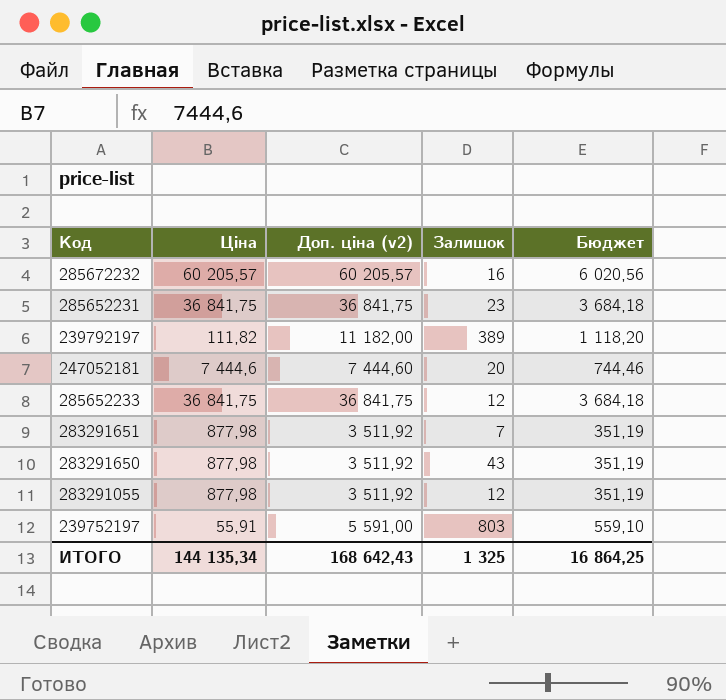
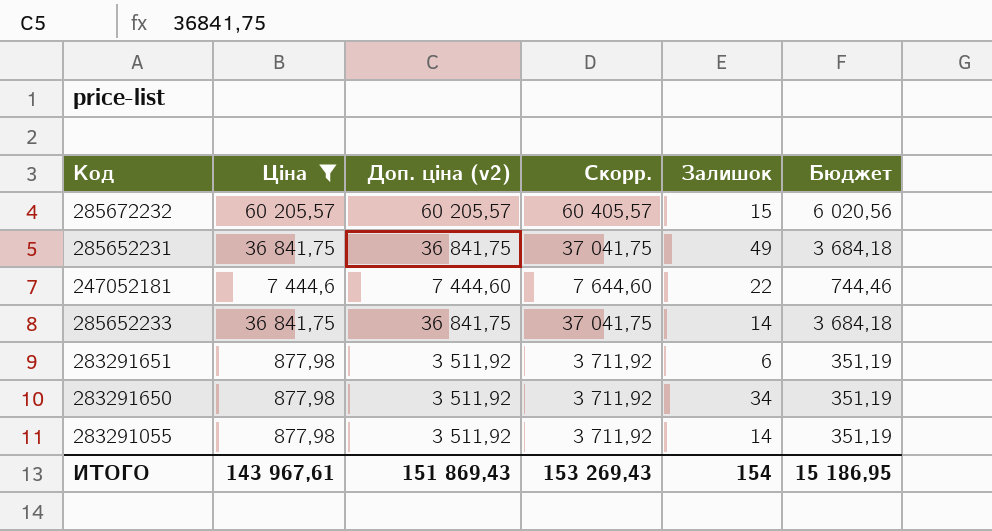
filter: none -> Ціна >= 877,98
column Скорр. | formula: none -> [Доп. ціна (v2)] + 200
285672232 | Залишок: 16 -> 15
285652231 | Залишок: 23 -> 49
247052181 | Залишок: 20 -> 22
285652233 | Залишок: 12 -> 14
283291651 | Залишок: 7 -> 6
283291650 | Залишок: 43 -> 34
283291055 | Залишок: 12 -> 14
ИТОГО | Ціна: 144 135,34 -> 143 967,61
ИТОГО | Доп. ціна (v2): 168 642,43 -> 151 869,43
ИТОГО | Залишок: 1 325 -> 154
ИТОГО | Бюджет: 16 864,25 -> 15 186,95

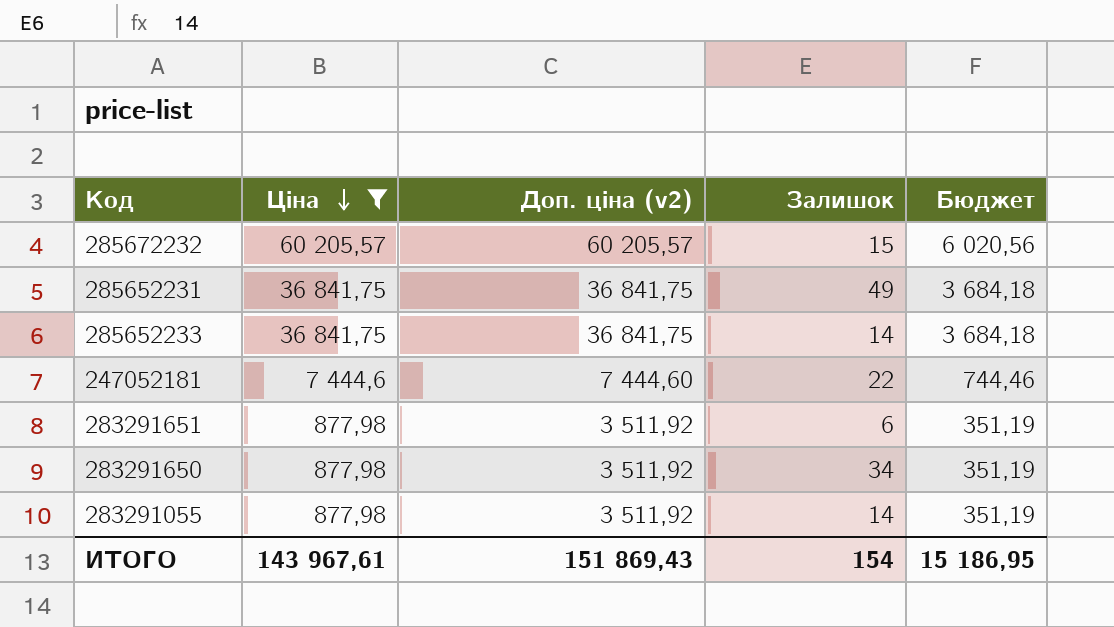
row order: none -> Ціна descending
column Скорр. | formula: [Доп. ціна (v2)] + 200 -> none

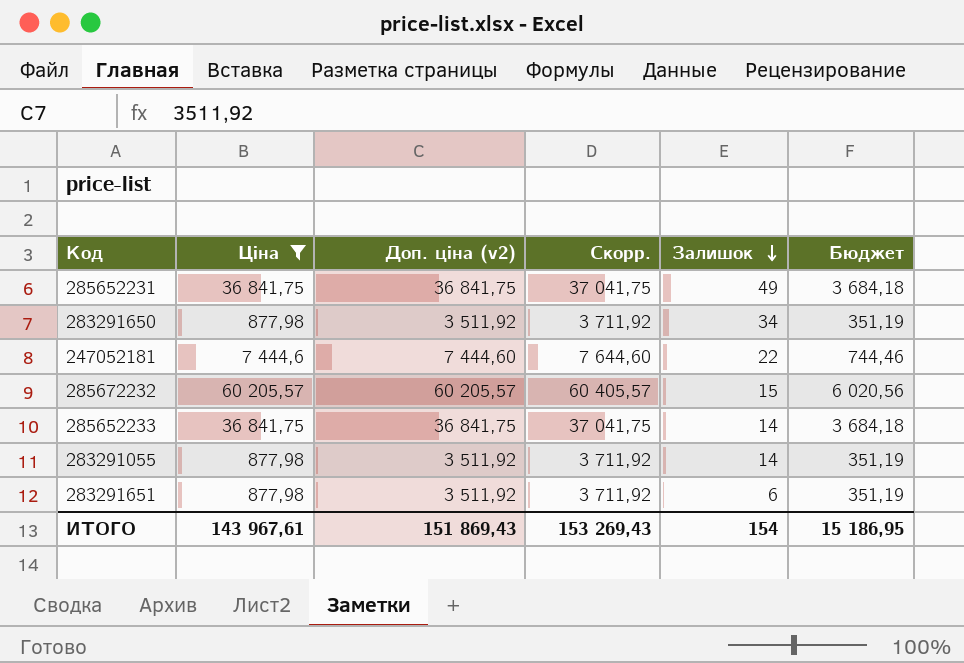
row order: Ціна descending -> Залишок descending
column Скорр. | formula: none -> [Доп. ціна (v2)] + 200

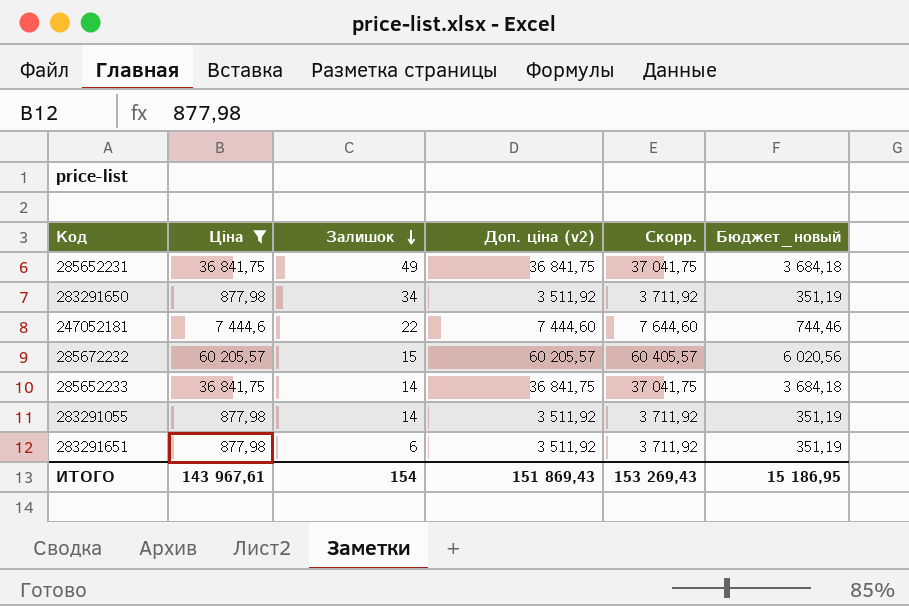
column Залишок | position: 5 -> 3
column name: Бюджет -> Бюджет_новый

